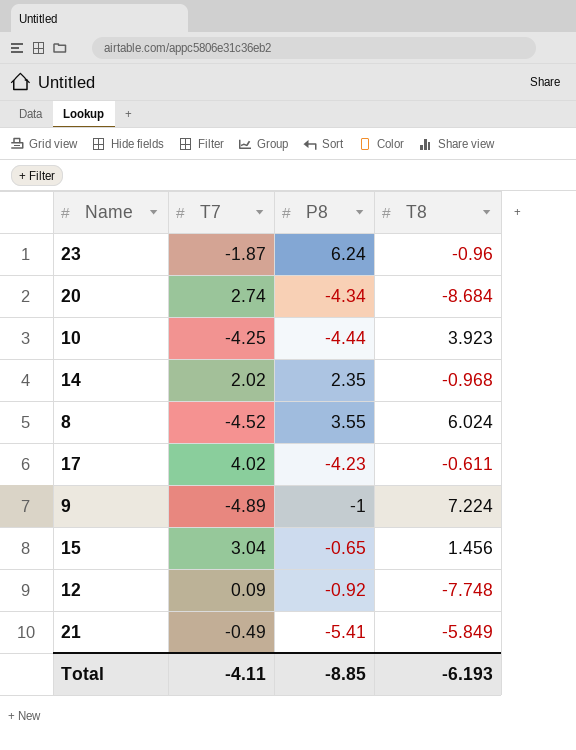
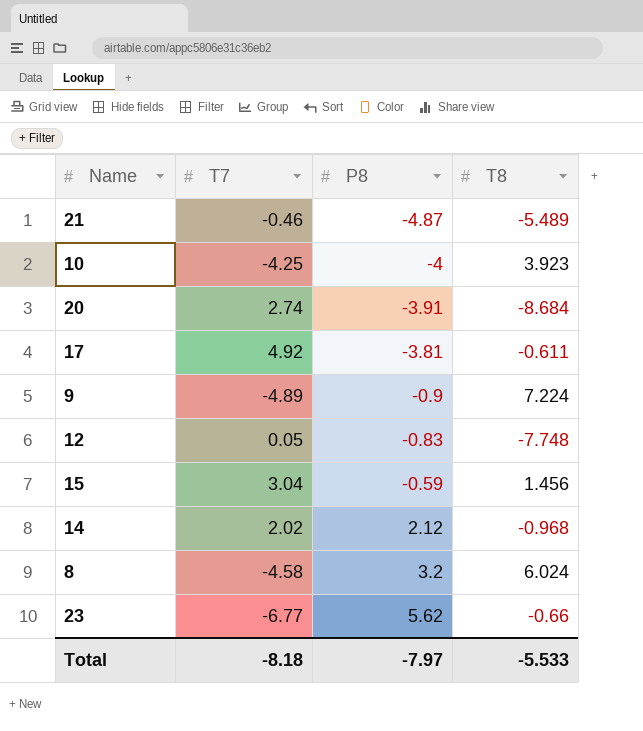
row order: none -> P8 ascending
21 | T7: -0.49 -> -0.46
21 | P8: -5.41 -> -4.87
21 | T8: -5.849 -> -5.489
10 | P8: -4.44 -> -4
20 | P8: -4.34 -> -3.91
17 | T7: 4.02 -> 4.92
17 | P8: -4.23 -> -3.81
9 | P8: -1 -> -0.9
12 | T7: 0.09 -> 0.05
12 | P8: -0.92 -> -0.83
15 | P8: -0.65 -> -0.59
14 | P8: 2.35 -> 2.12
8 | T7: -4.52 -> -4.58
8 | P8: 3.55 -> 3.2
23 | T7: -1.87 -> -6.77
23 | P8: 6.24 -> 5.62
23 | T8: -0.96 -> -0.66
Total | T7: -4.11 -> -8.18
Total | P8: -8.85 -> -7.97
Total | T8: -6.193 -> -5.533

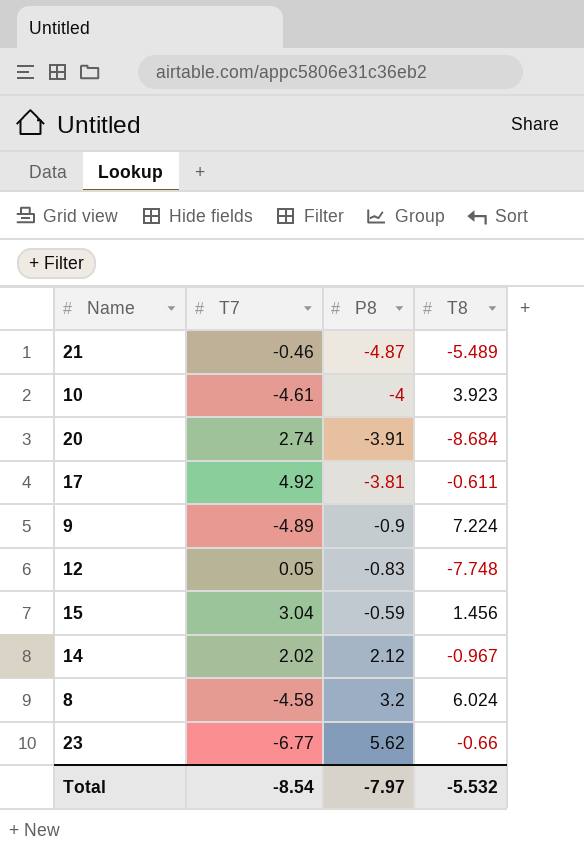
10 | T7: -4.25 -> -4.61
14 | T8: -0.968 -> -0.967
Total | T7: -8.18 -> -8.54
Total | T8: -5.533 -> -5.532

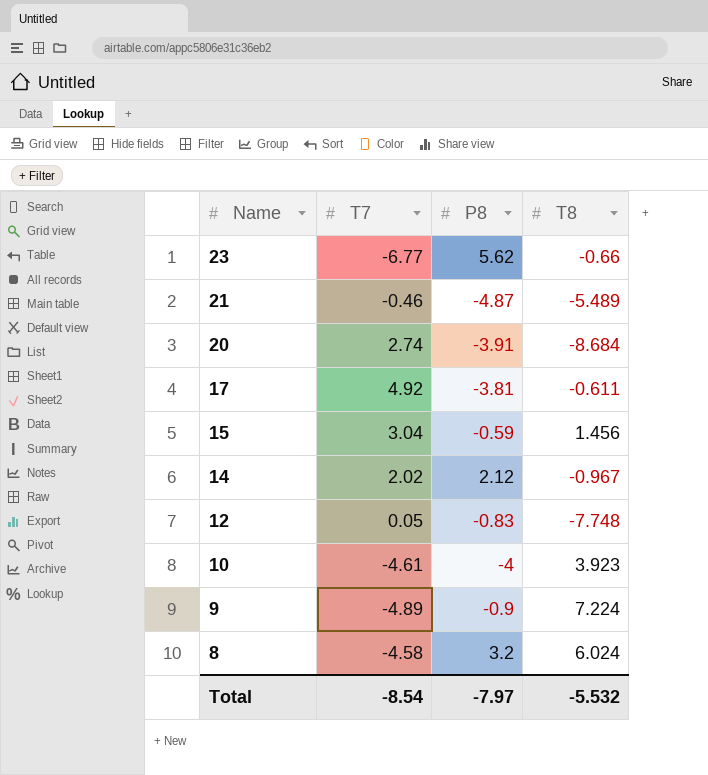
row order: P8 ascending -> Name descending

